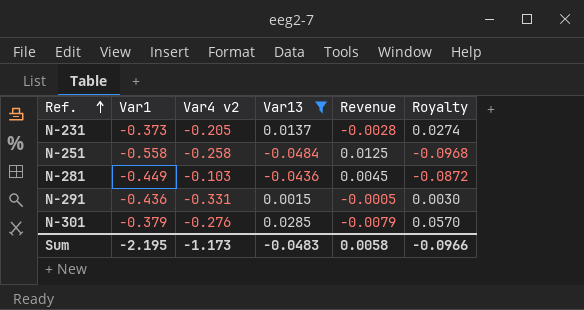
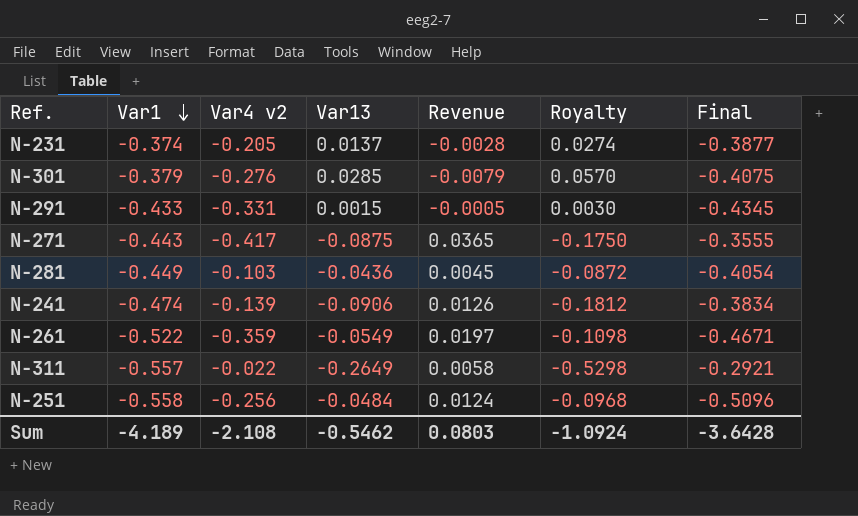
filter: Var13 >= -0.0484 -> none
row order: Ref. ascending -> Var1 descending
column Final | formula: none -> [Var1] - [Var13]
N-231 | Var1: -0.373 -> -0.374
N-291 | Var1: -0.436 -> -0.433
N-251 | Var4 v2: -0.258 -> -0.256
N-251 | Revenue: 0.0125 -> 0.0124
Sum | Var1: -2.195 -> -4.189
Sum | Var4 v2: -1.173 -> -2.108
Sum | Var13: -0.0483 -> -0.5462
Sum | Revenue: 0.0058 -> 0.0803
Sum | Royalty: -0.0966 -> -1.0924

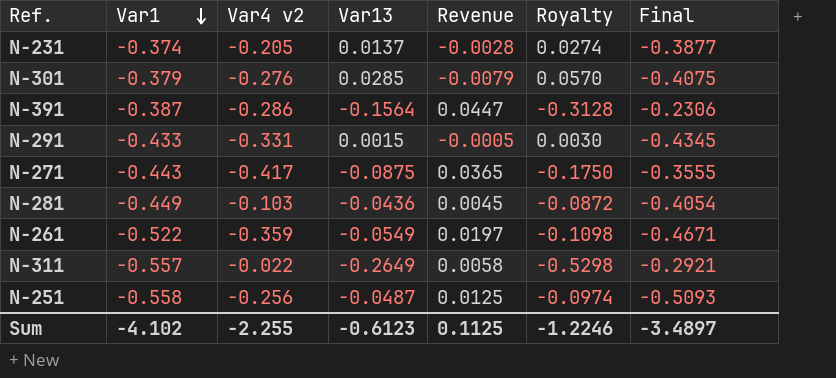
row N-241: -0.474 | -0.139 | -0.0906 | 0.0126 | -0.1812 | -0.3834 -> none
row N-391: none -> -0.387 | -0.286 | -0.1564 | 0.0447 | -0.3128 | -0.2306
N-251 | Var13: -0.0484 -> -0.0487
N-251 | Revenue: 0.0124 -> 0.0125
N-251 | Royalty: -0.0968 -> -0.0974
N-251 | Final: -0.5096 -> -0.5093
Sum | Var1: -4.189 -> -4.102
Sum | Var4 v2: -2.108 -> -2.255
Sum | Var13: -0.5462 -> -0.6123
Sum | Revenue: 0.0803 -> 0.1125
Sum | Royalty: -1.0924 -> -1.2246
Sum | Final: -3.6428 -> -3.4897

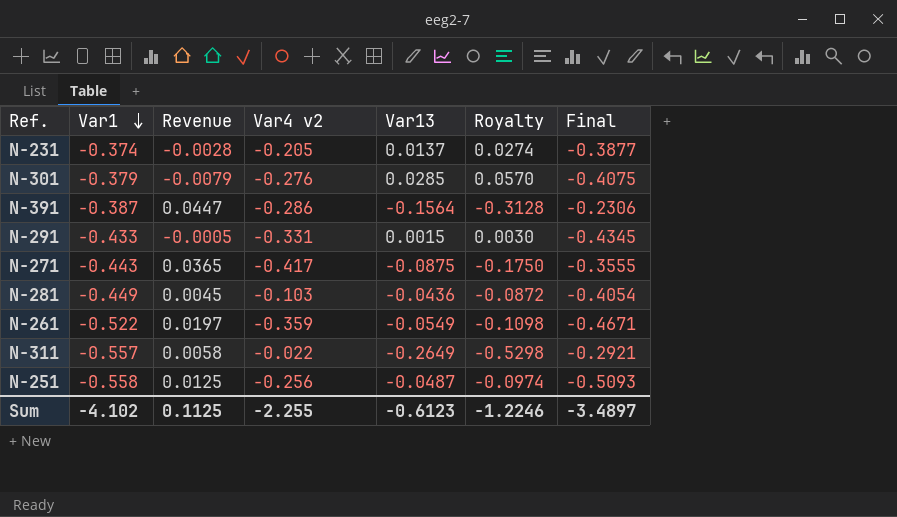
column Revenue | position: 5 -> 3

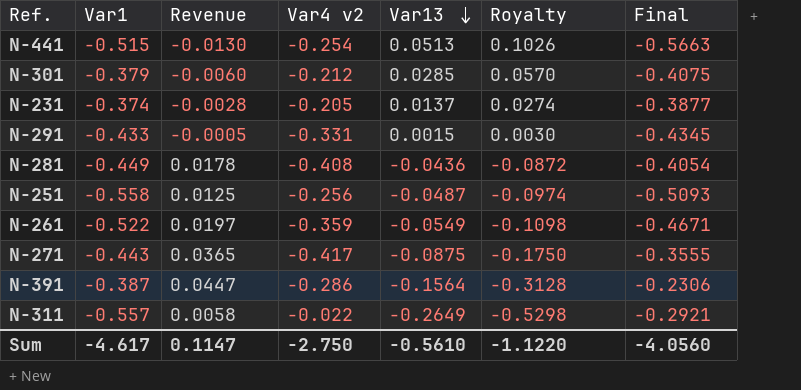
row order: Var1 descending -> Var13 descending
row N-441: none -> -0.515 | -0.0130 | -0.254 | 0.0513 | 0.1026 | -0.5663
N-301 | Revenue: -0.0079 -> -0.0060
N-301 | Var4 v2: -0.276 -> -0.212
N-281 | Revenue: 0.0045 -> 0.0178
N-281 | Var4 v2: -0.103 -> -0.408
Sum | Var1: -4.102 -> -4.617
Sum | Revenue: 0.1125 -> 0.1147
Sum | Var4 v2: -2.255 -> -2.750
Sum | Var13: -0.6123 -> -0.5610
Sum | Royalty: -1.2246 -> -1.1220
Sum | Final: -3.4897 -> -4.0560

